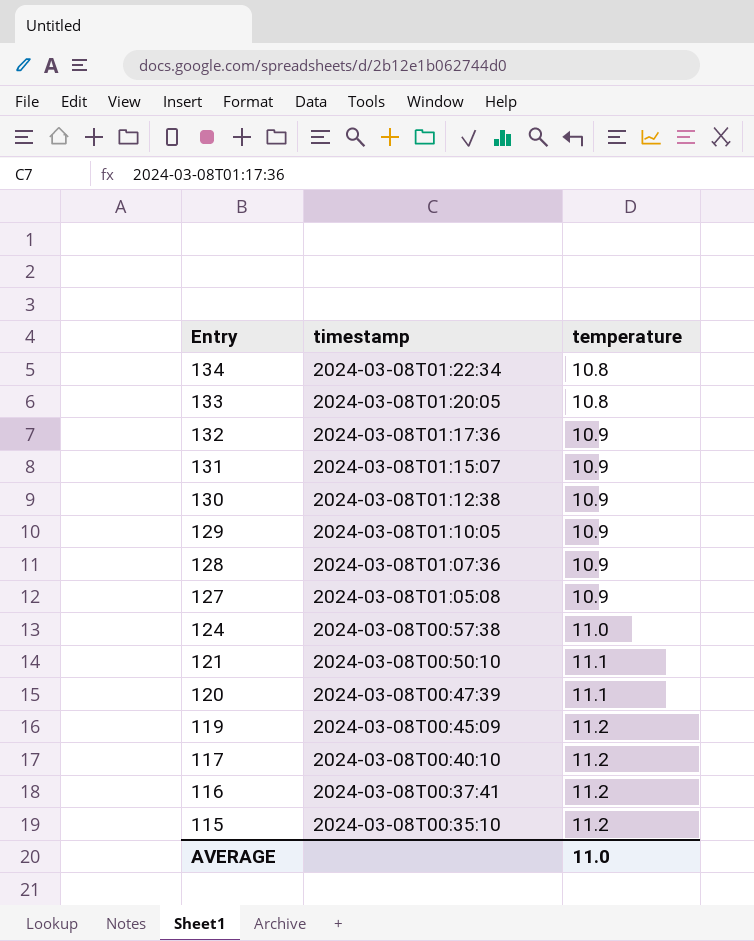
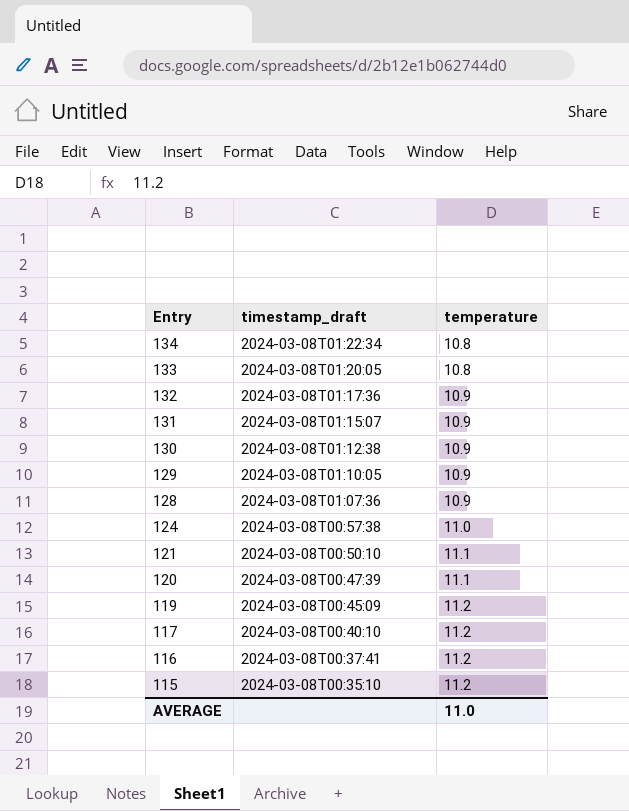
column name: timestamp -> timestamp_draft
row 127: 2024-03-08T01:05:08 | 10.9 -> none

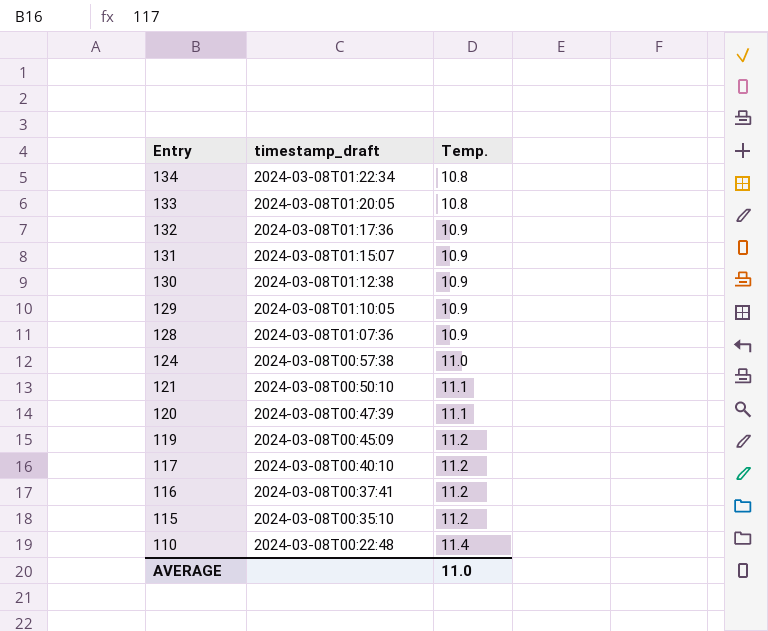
column name: temperature -> Temp.
row 110: none -> 2024-03-08T00:22:48 | 11.4

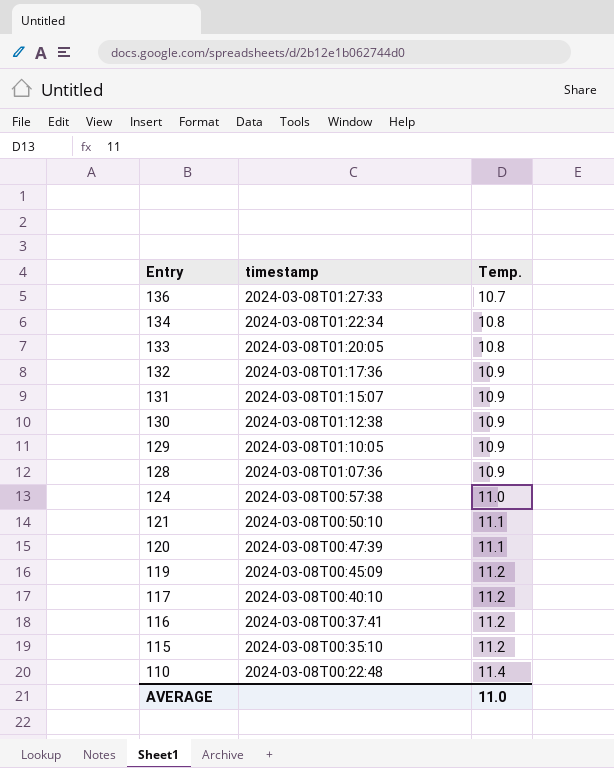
column name: timestamp_draft -> timestamp
row 136: none -> 2024-03-08T01:27:33 | 10.7

